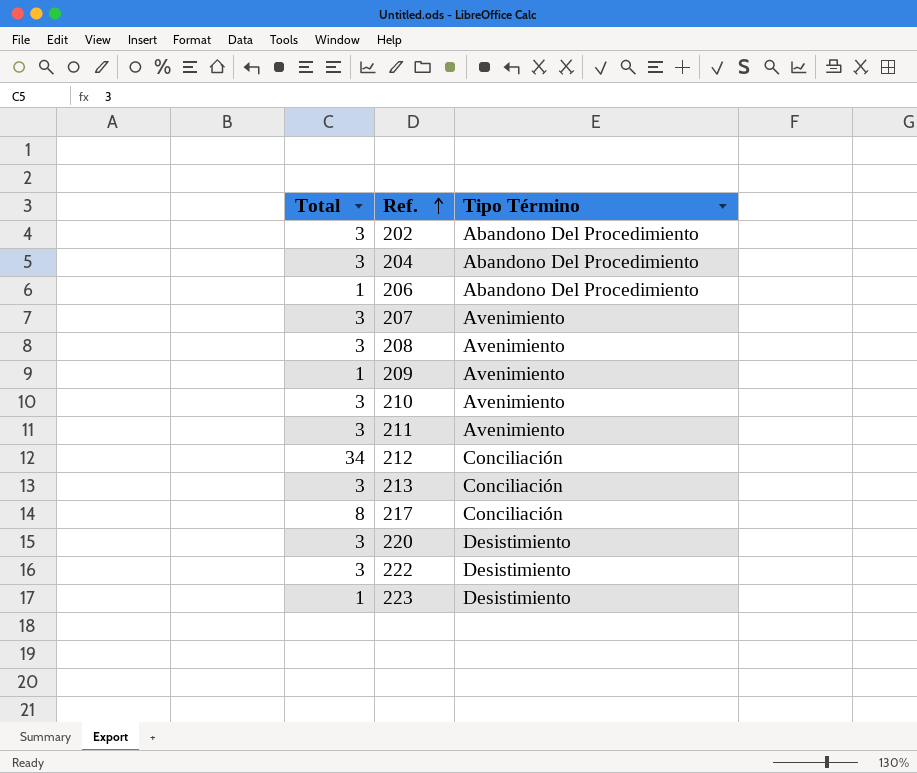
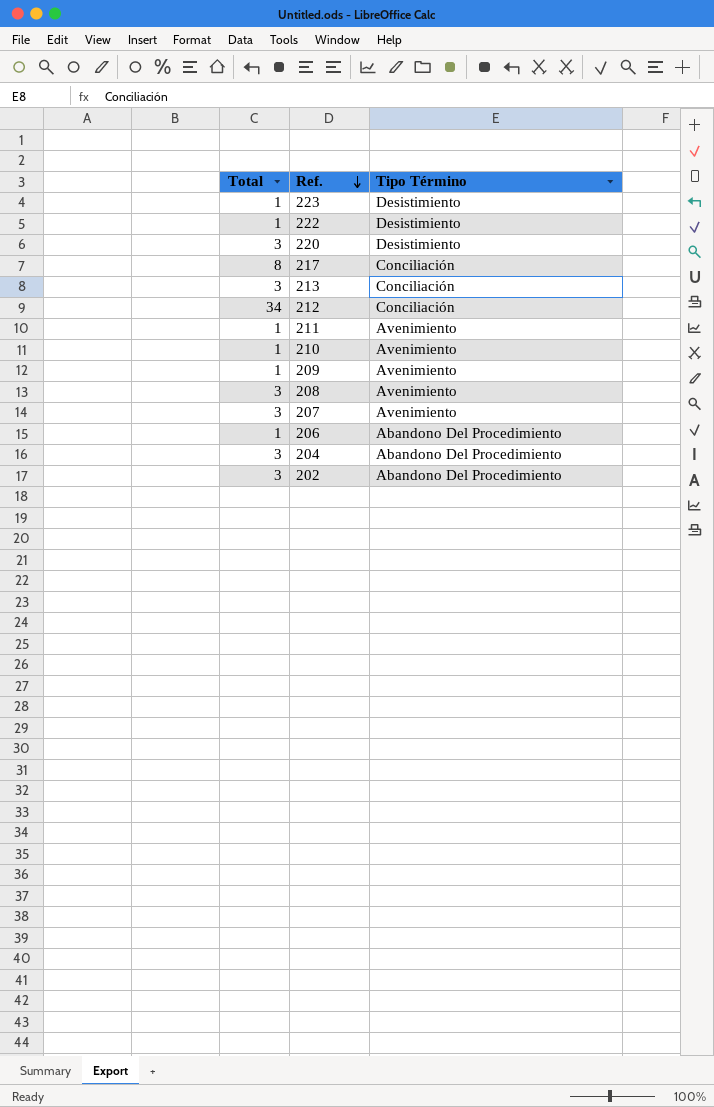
row order: Ref. ascending -> Ref. descending
222 | Total: 3 -> 1
211 | Total: 3 -> 1
210 | Total: 3 -> 1

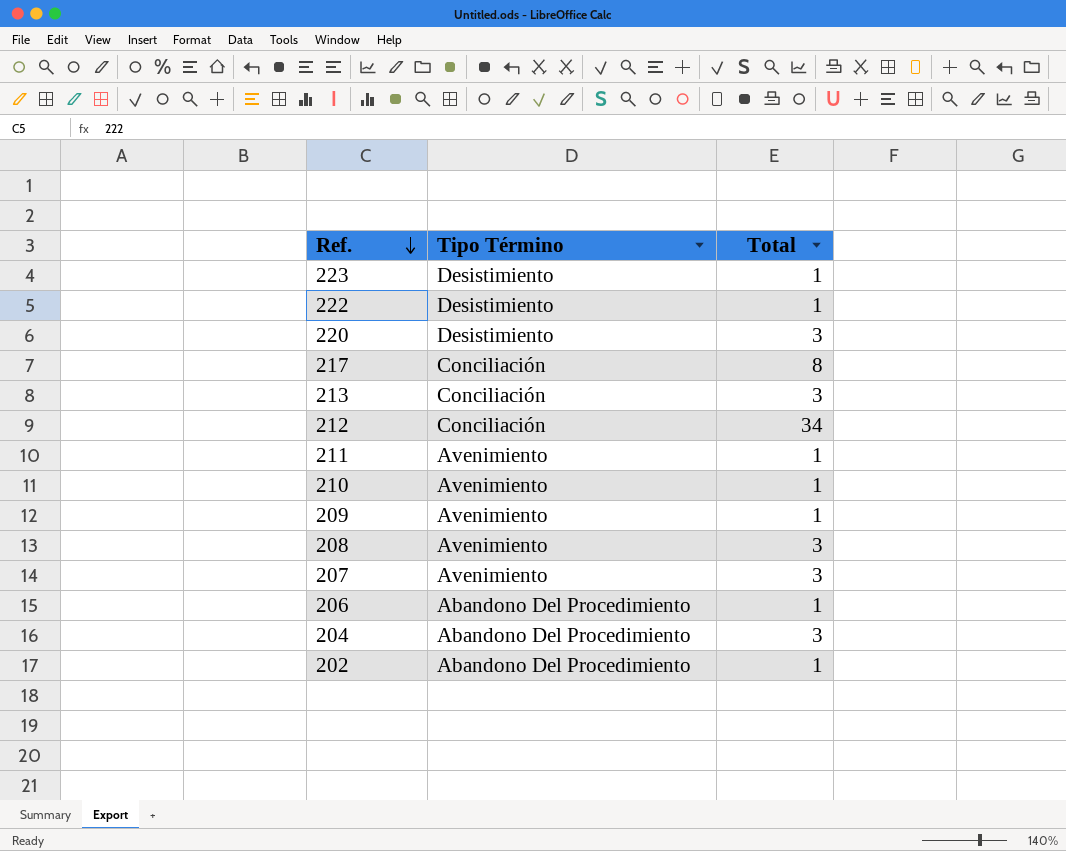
column Total | position: 1 -> 3
202 | Total: 3 -> 1

